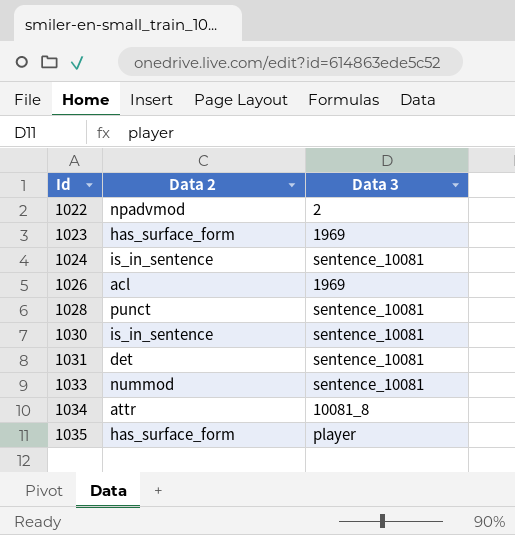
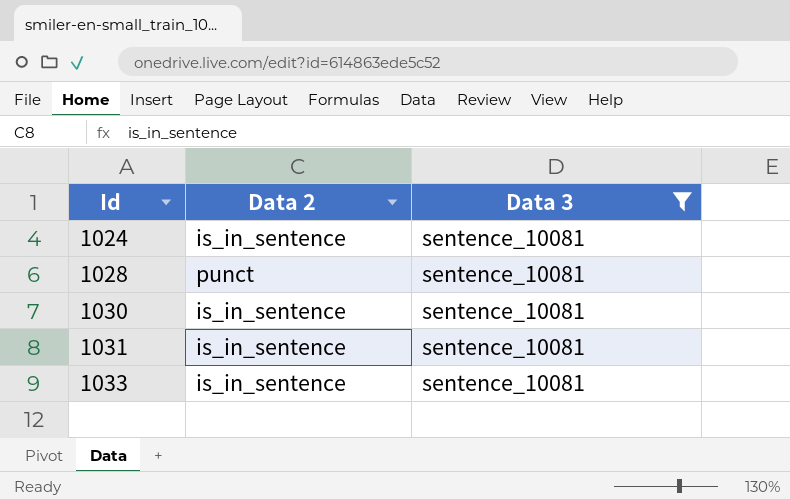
filter: none -> Data 3 = sentence_10081
1031 | Data 2: det -> is_in_sentence
1033 | Data 2: nummod -> is_in_sentence

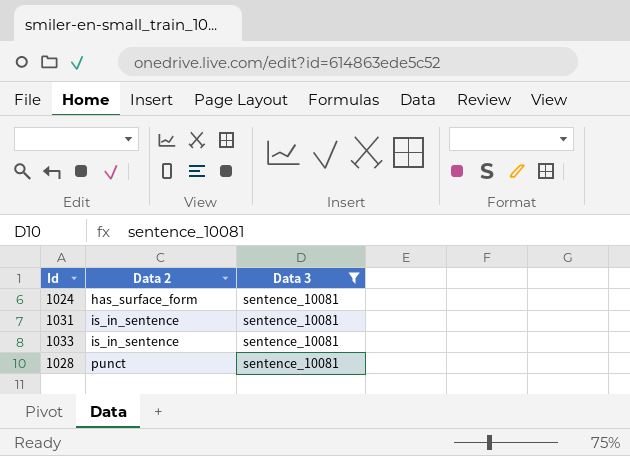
row order: Id ascending -> Data 2 ascending
row 1030: is_in_sentence | sentence_10081 -> none
1024 | Data 2: is_in_sentence -> has_surface_form

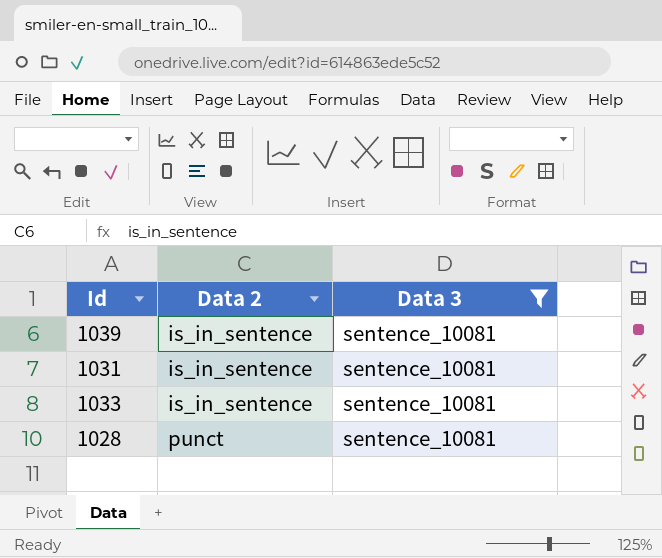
row 1024: has_surface_form | sentence_10081 -> none
row 1039: none -> is_in_sentence | sentence_10081

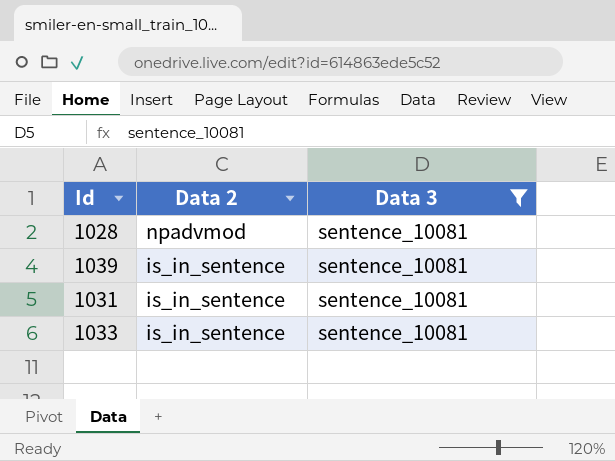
row order: Data 2 ascending -> Data 2 descending
1028 | Data 2: punct -> npadvmod

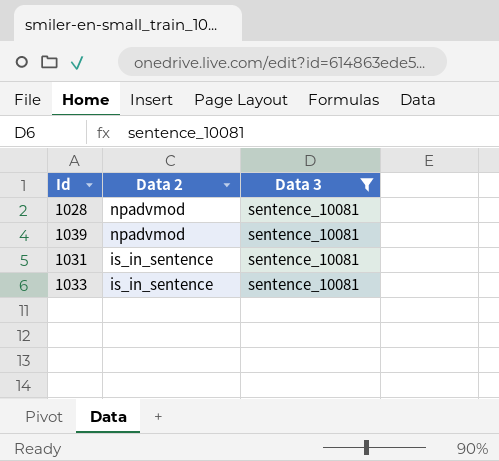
1039 | Data 2: is_in_sentence -> npadvmod

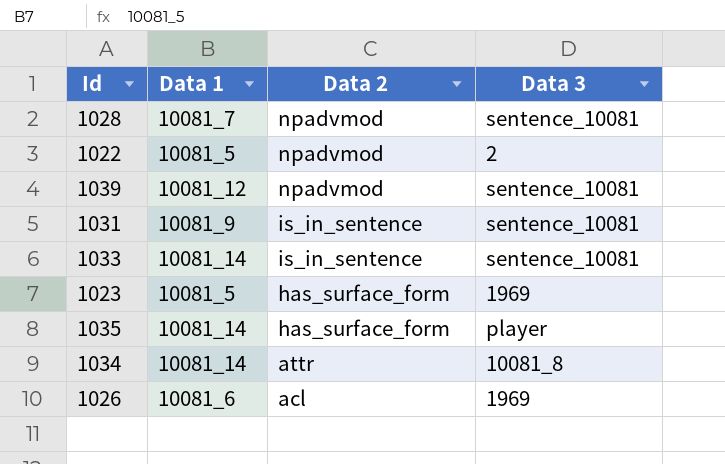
filter: Data 3 = sentence_10081 -> none
column Data 1 | position: none -> 2

